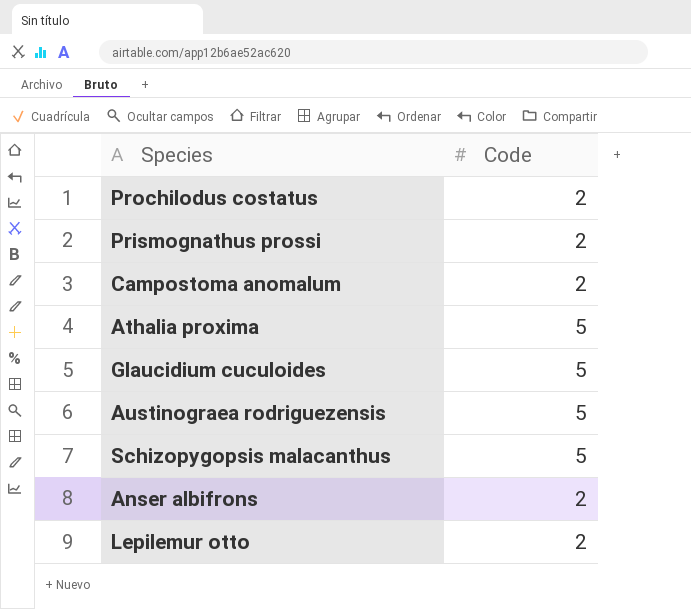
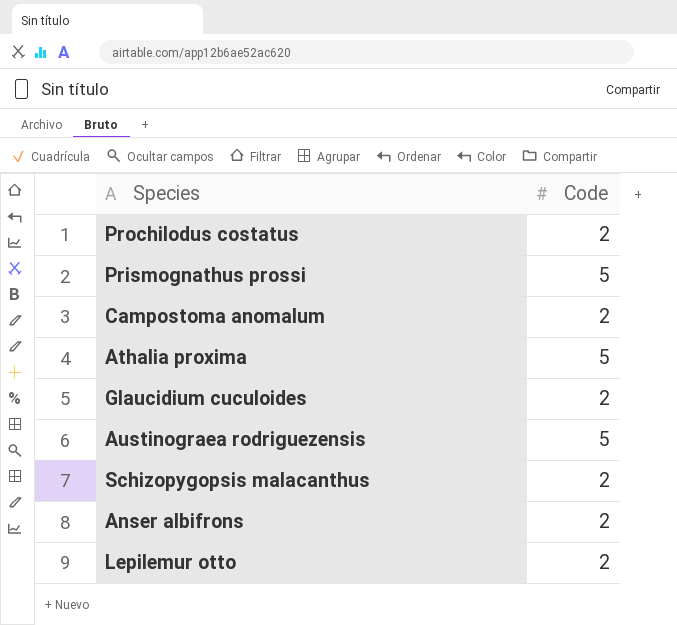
Prismognathus prossi | Code: 2 -> 5
Glaucidium cuculoides | Code: 5 -> 2
Schizopygopsis malacanthus | Code: 5 -> 2

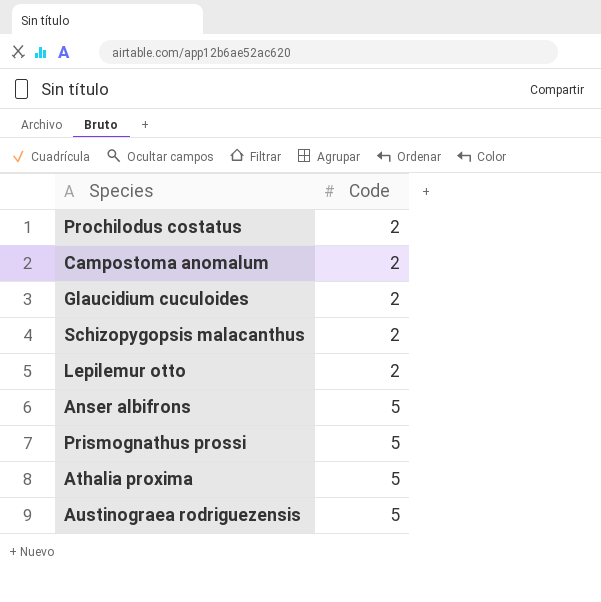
row order: none -> Code ascending
Anser albifrons | Code: 2 -> 5

